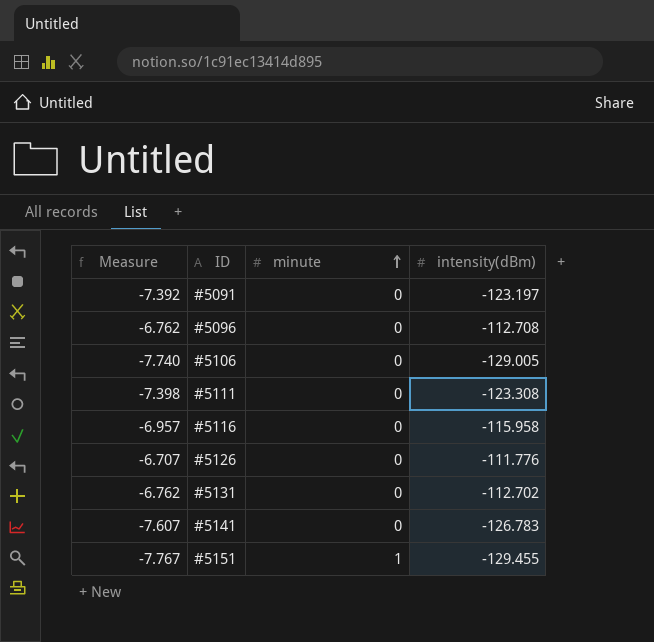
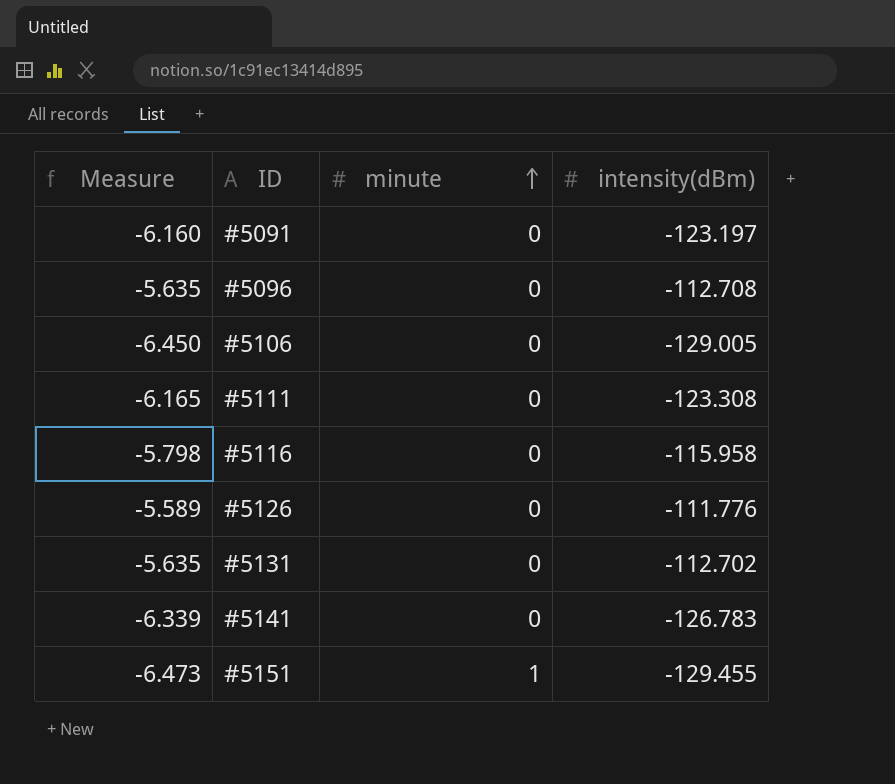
column Measure | formula: [intensity(dBm)] * 0.06 -> [intensity(dBm)] * 0.05

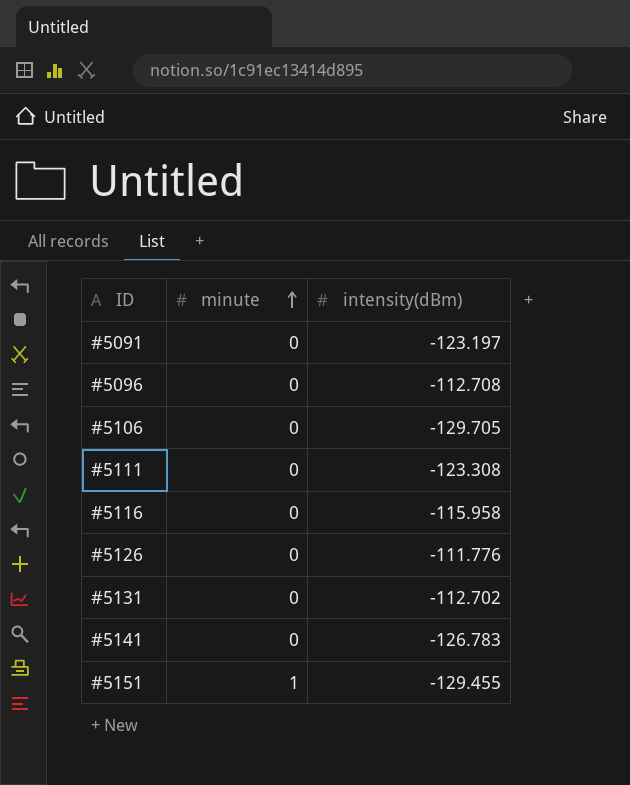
column Measure | formula: [intensity(dBm)] * 0.05 -> none
#5106 | intensity(dBm): -129.005 -> -129.705

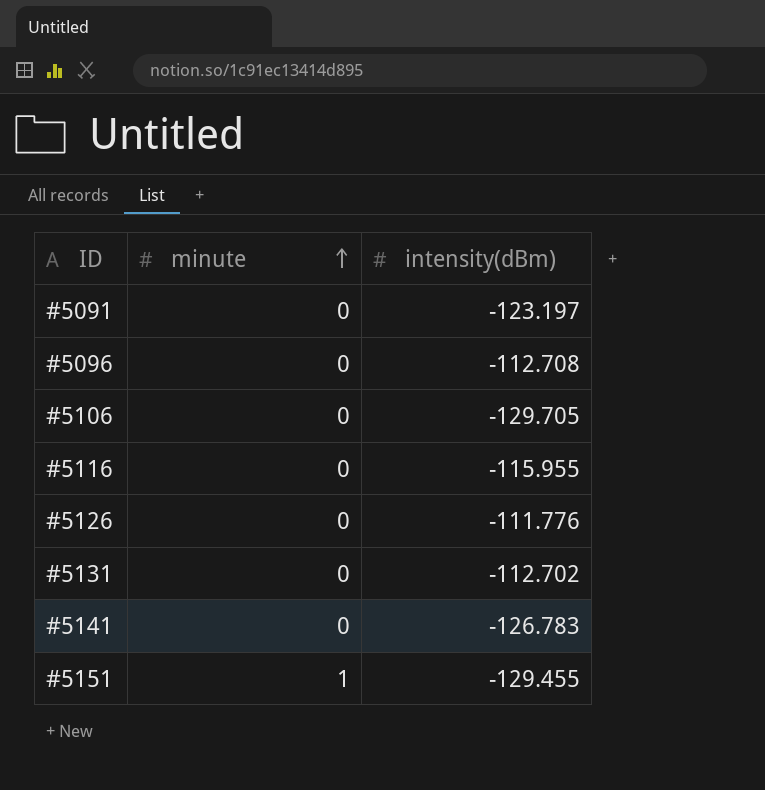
row #5111: 0 | -123.308 -> none
#5116 | intensity(dBm): -115.958 -> -115.955

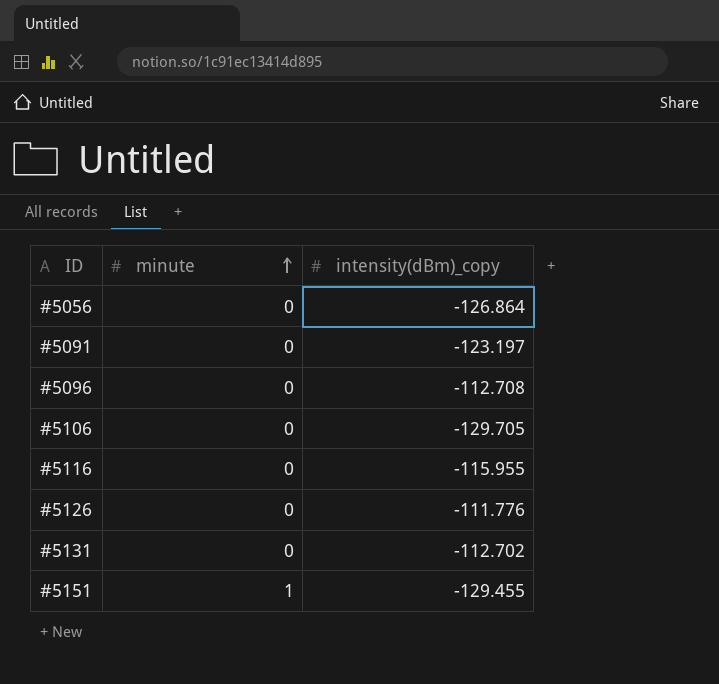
column name: intensity(dBm) -> intensity(dBm)_copy
row #5141: 0 | -126.783 -> none
row #5056: none -> 0 | -126.864

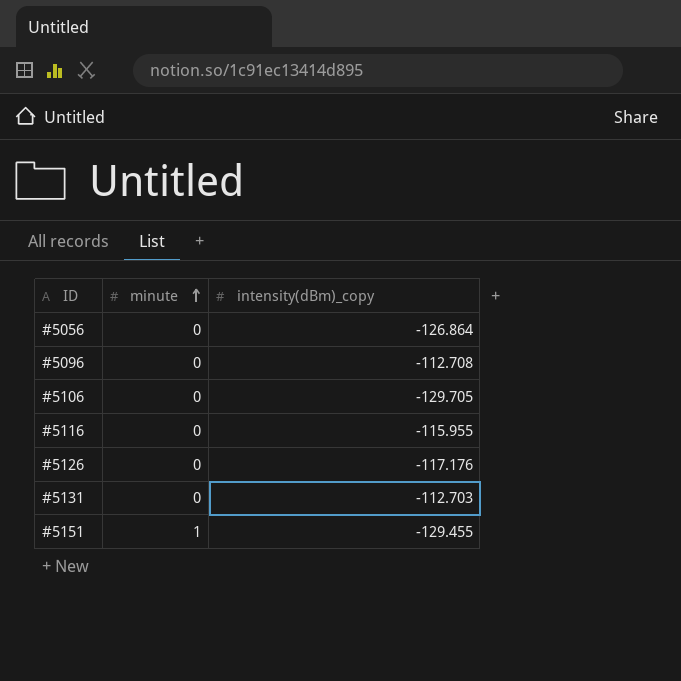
row #5091: 0 | -123.197 -> none
#5126 | intensity(dBm)_copy: -111.776 -> -117.176
#5131 | intensity(dBm)_copy: -112.702 -> -112.703

